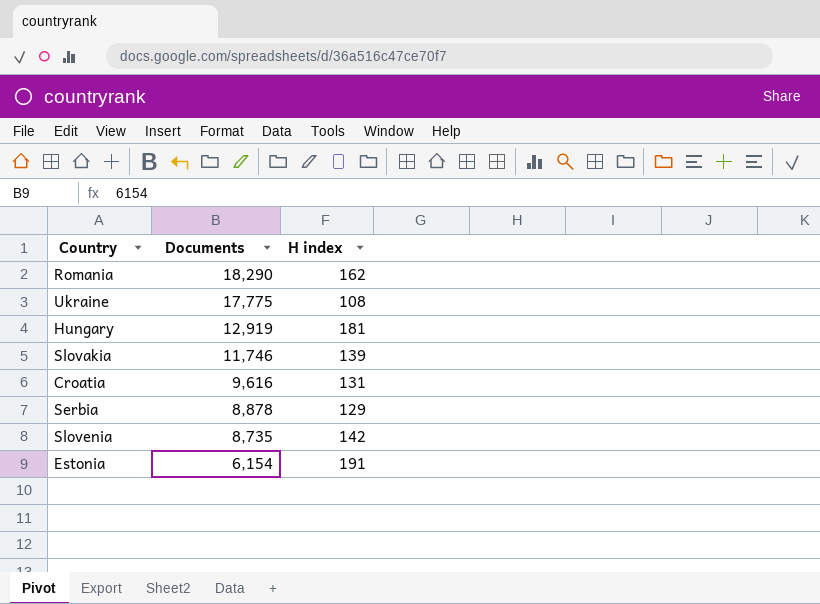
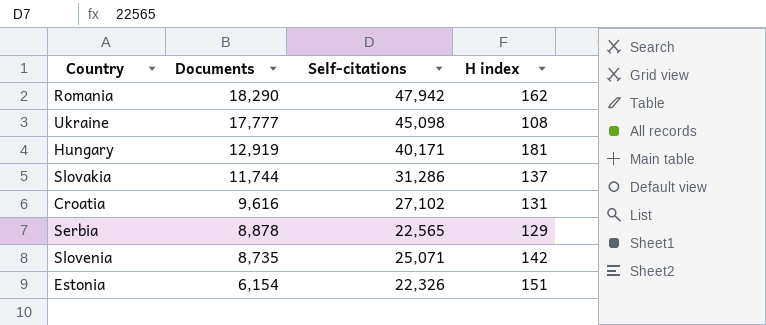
column Self-citations | position: none -> 3
Ukraine | Documents: 17,775 -> 17,777
Slovakia | Documents: 11,746 -> 11,744
Slovakia | H index: 139 -> 137
Estonia | H index: 191 -> 151

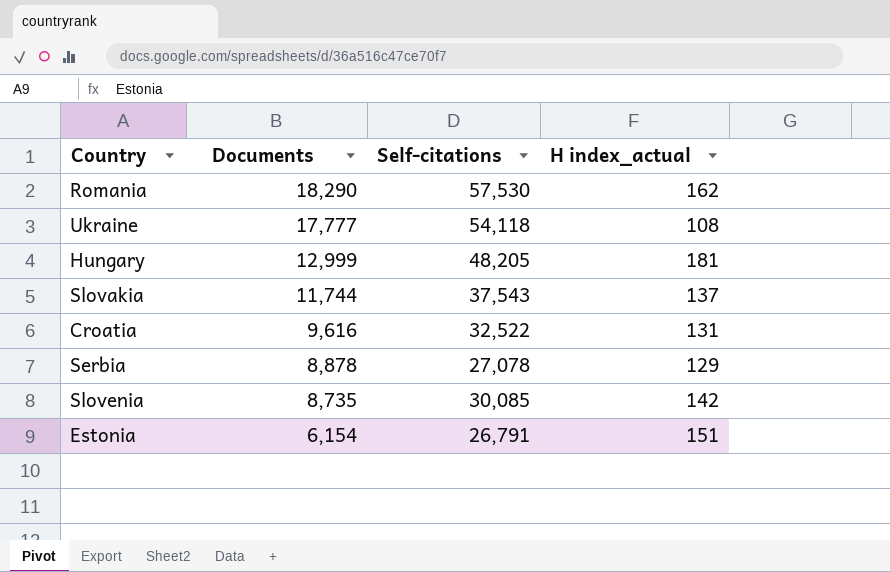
column name: H index -> H index_actual
Romania | Self-citations: 47,942 -> 57,530
Ukraine | Self-citations: 45,098 -> 54,118
Hungary | Documents: 12,919 -> 12,999
Hungary | Self-citations: 40,171 -> 48,205
Slovakia | Self-citations: 31,286 -> 37,543
Croatia | Self-citations: 27,102 -> 32,522
Serbia | Self-citations: 22,565 -> 27,078
Slovenia | Self-citations: 25,071 -> 30,085
Estonia | Self-citations: 22,326 -> 26,791

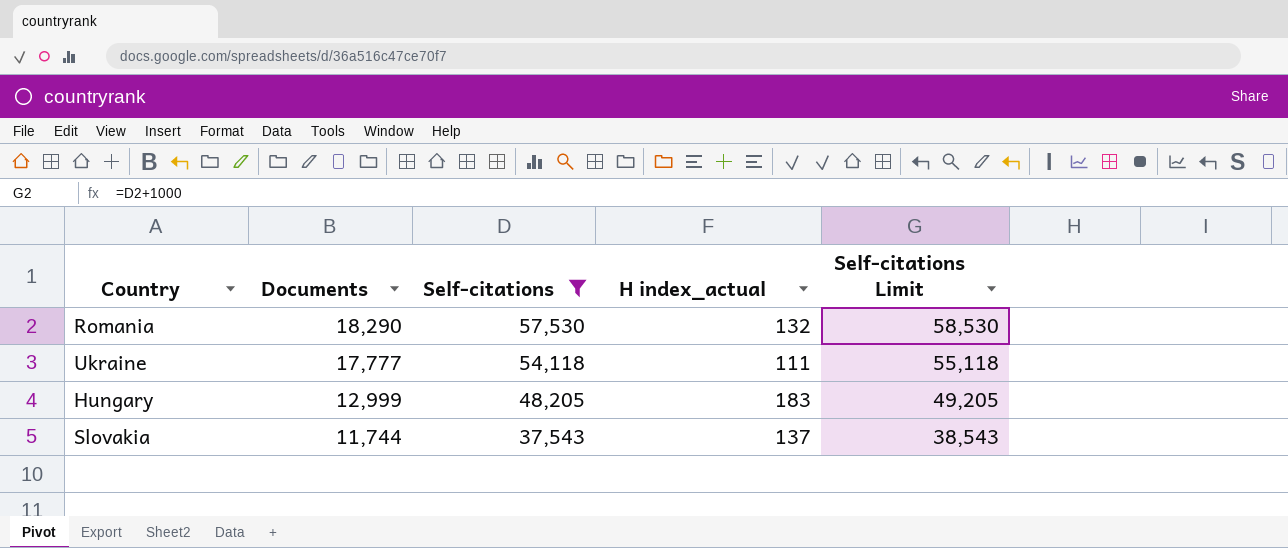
filter: none -> Self-citations >= 37,543
column Self-citations Limit | formula: none -> [Self-citations] + 1000
Romania | H index_actual: 162 -> 132
Ukraine | H index_actual: 108 -> 111
Hungary | H index_actual: 181 -> 183

